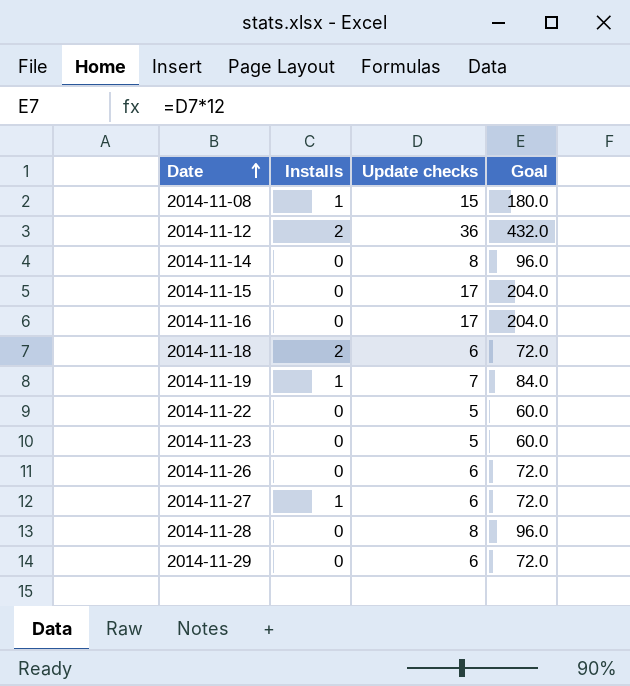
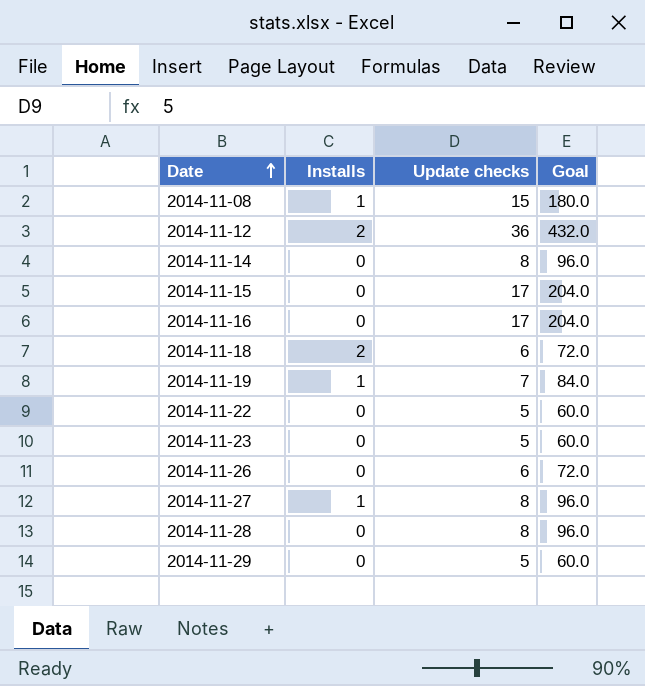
2014-11-27 | Update checks: 6 -> 8
2014-11-27 | Goal: 72.0 -> 96.0
2014-11-29 | Update checks: 6 -> 5
2014-11-29 | Goal: 72.0 -> 60.0

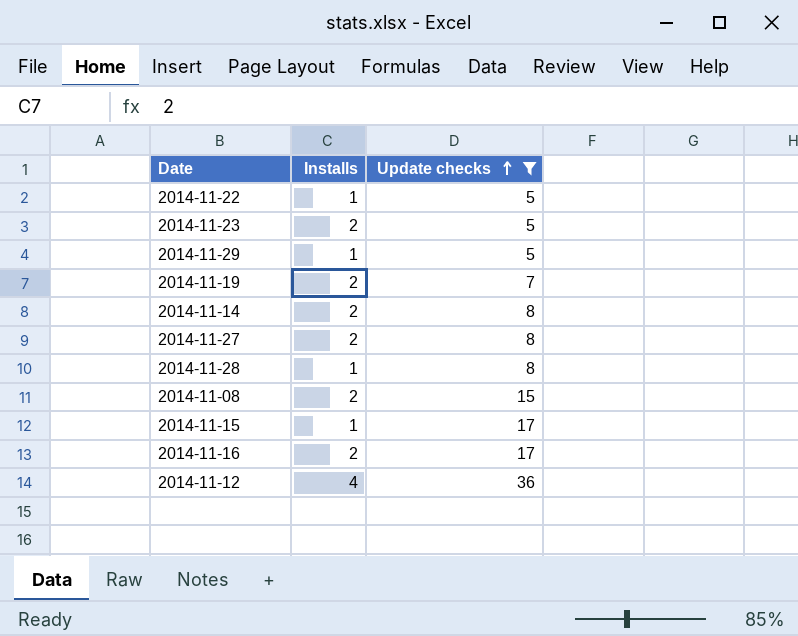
filter: none -> Update checks != 6
row order: Date ascending -> Update checks ascending
column Goal | formula: [Update checks] * 12 -> none
2014-11-22 | Installs: 0 -> 1
2014-11-23 | Installs: 0 -> 2
2014-11-29 | Installs: 0 -> 1
2014-11-19 | Installs: 1 -> 2
2014-11-14 | Installs: 0 -> 2
2014-11-27 | Installs: 1 -> 2
2014-11-28 | Installs: 0 -> 1
2014-11-08 | Installs: 1 -> 2
2014-11-15 | Installs: 0 -> 1
2014-11-16 | Installs: 0 -> 2
2014-11-12 | Installs: 2 -> 4

